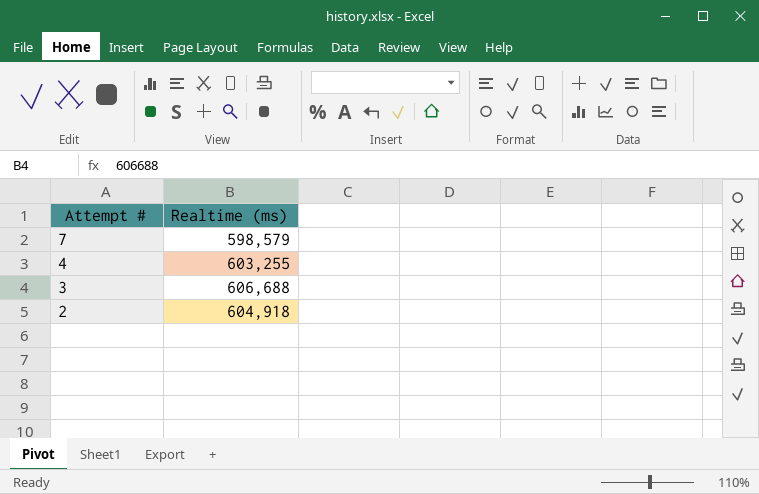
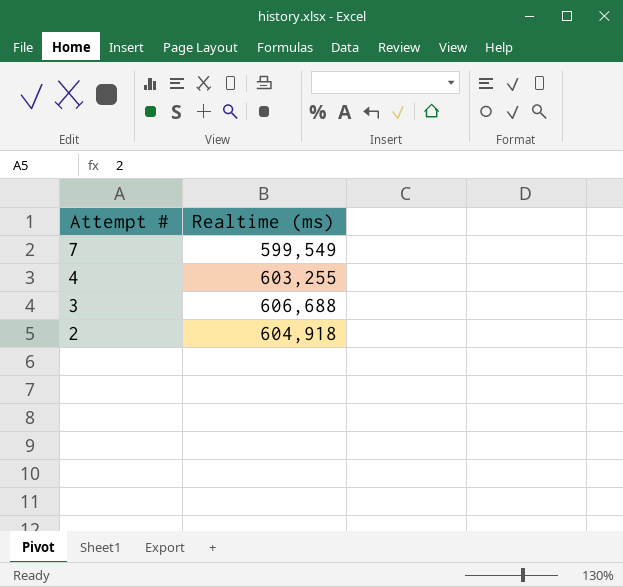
7 | Realtime (ms): 598,579 -> 599,549

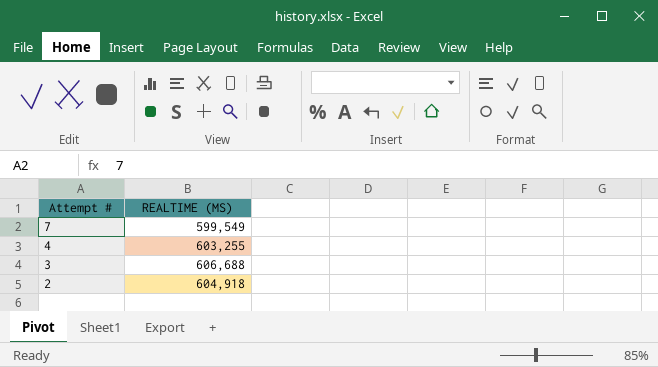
column name: Realtime (ms) -> REALTIME (MS)

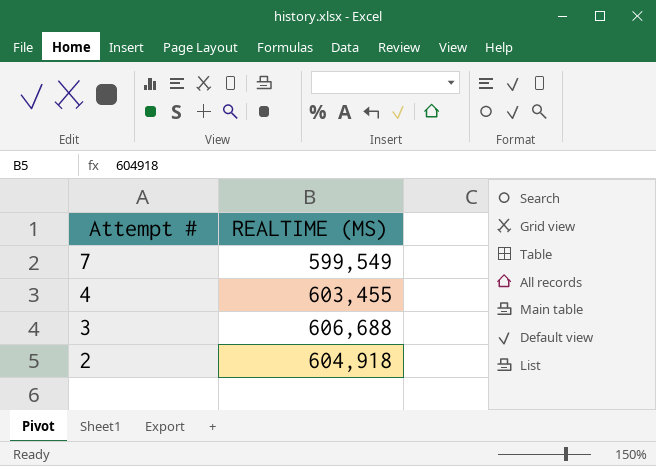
4 | REALTIME (MS): 603,255 -> 603,455

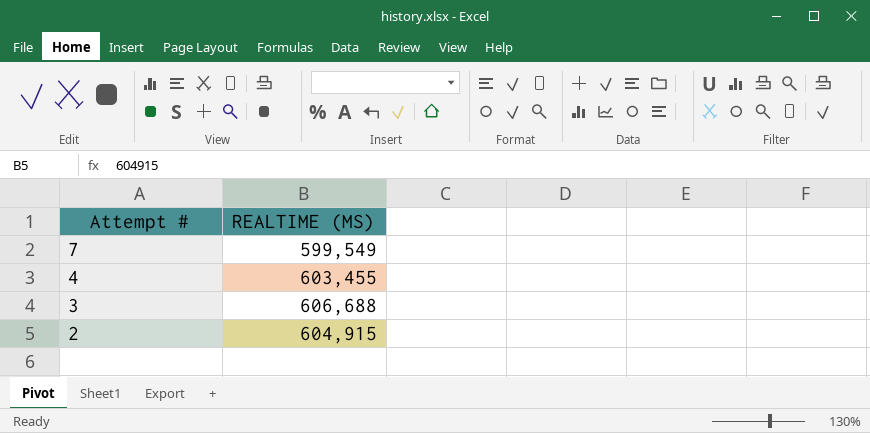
2 | REALTIME (MS): 604,918 -> 604,915

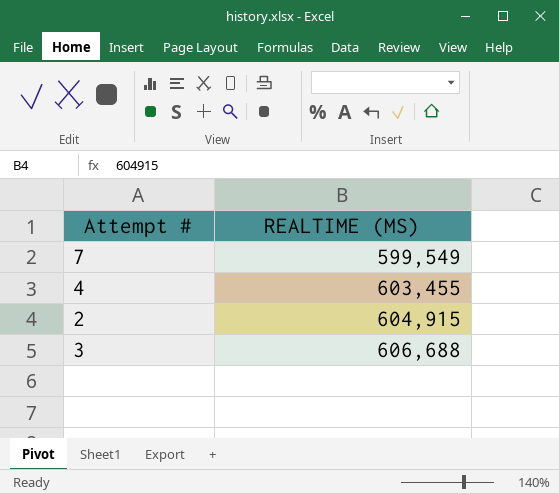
row order: Attempt # descending -> REALTIME (MS) ascending

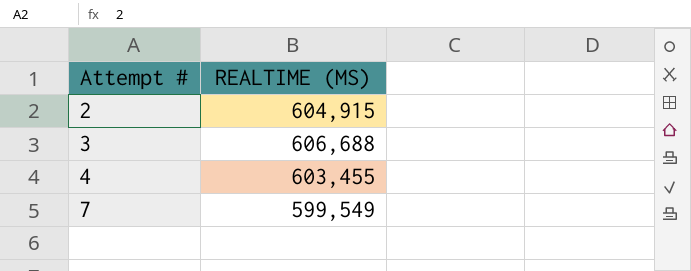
row order: REALTIME (MS) ascending -> Attempt # ascending

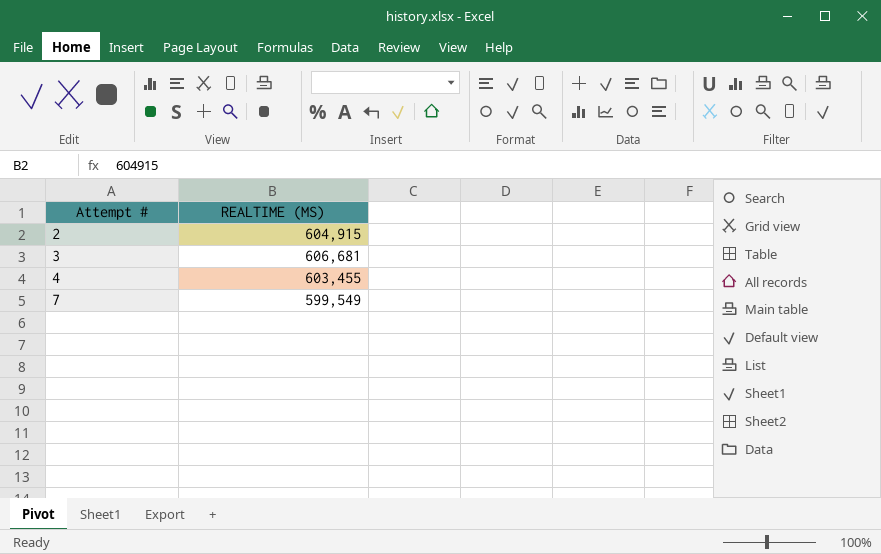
3 | REALTIME (MS): 606,688 -> 606,681

